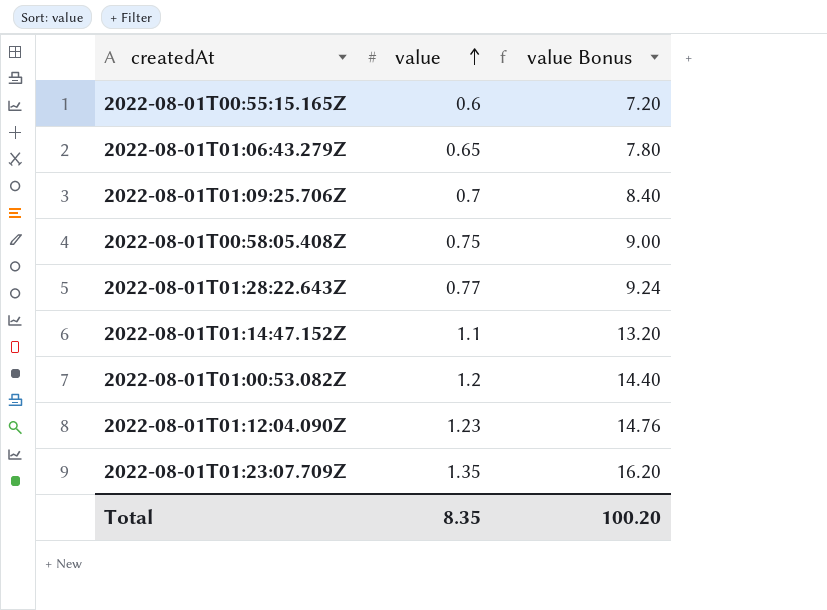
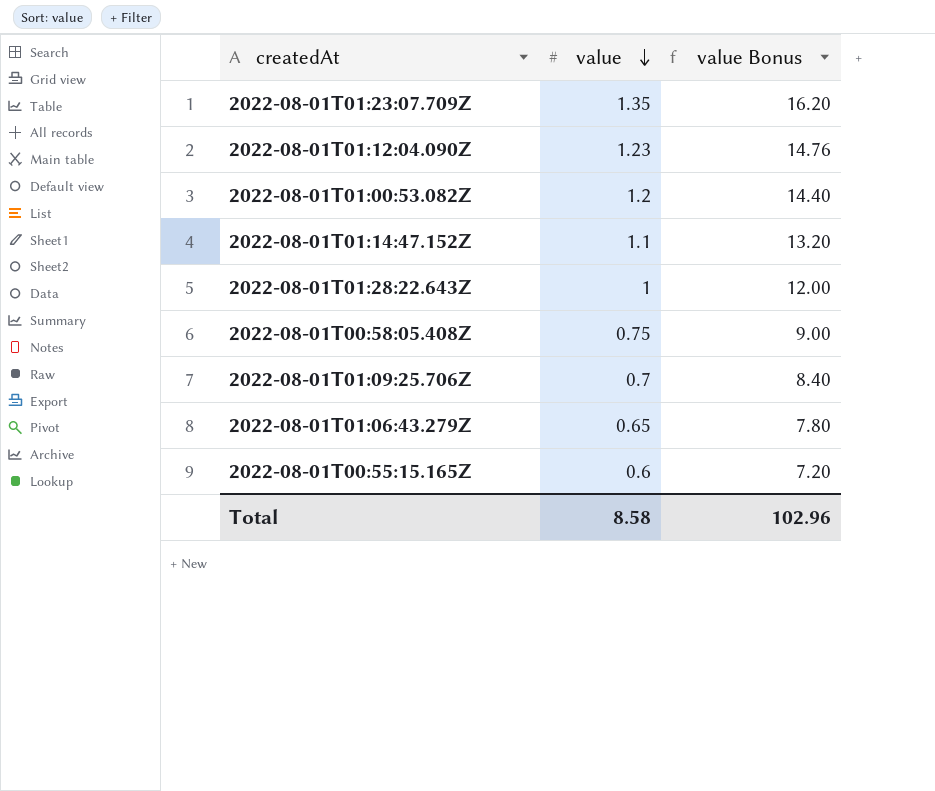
row order: value ascending -> value descending
2022-08-01T01:28:22.643Z | value: 0.77 -> 1
2022-08-01T01:28:22.643Z | value Bonus: 9.24 -> 12.00
Total | value: 8.35 -> 8.58
Total | value Bonus: 100.20 -> 102.96

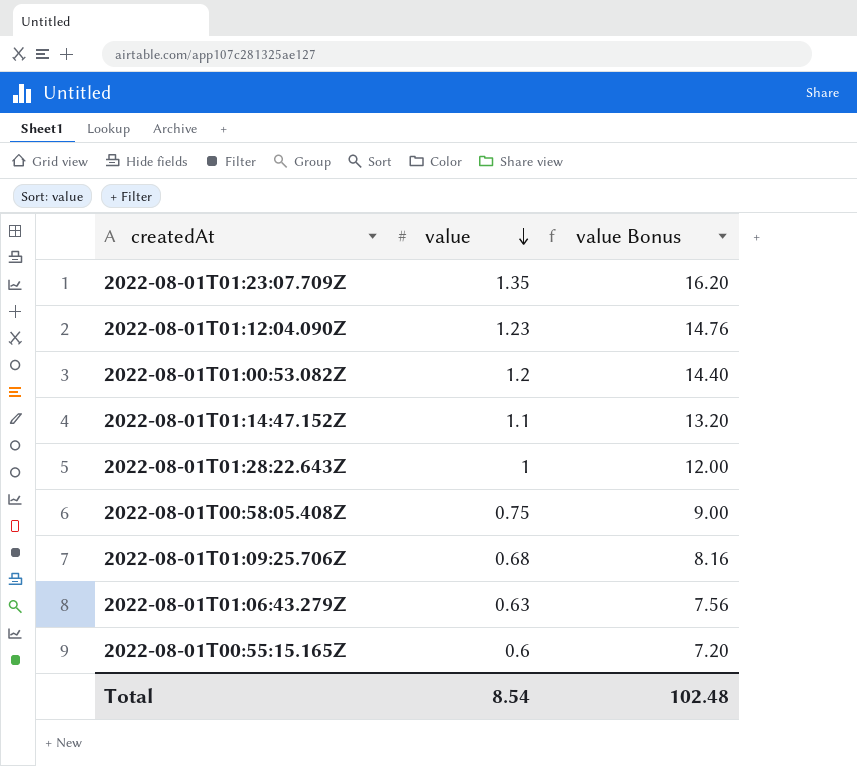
2022-08-01T01:09:25.706Z | value: 0.7 -> 0.68
2022-08-01T01:09:25.706Z | value Bonus: 8.40 -> 8.16
2022-08-01T01:06:43.279Z | value: 0.65 -> 0.63
2022-08-01T01:06:43.279Z | value Bonus: 7.80 -> 7.56
Total | value: 8.58 -> 8.54
Total | value Bonus: 102.96 -> 102.48

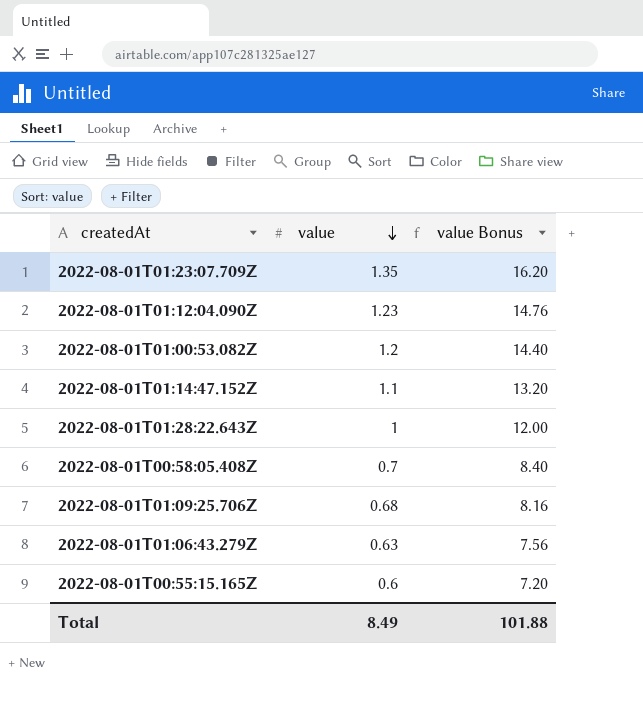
2022-08-01T00:58:05.408Z | value: 0.75 -> 0.7
2022-08-01T00:58:05.408Z | value Bonus: 9.00 -> 8.40
Total | value: 8.54 -> 8.49
Total | value Bonus: 102.48 -> 101.88

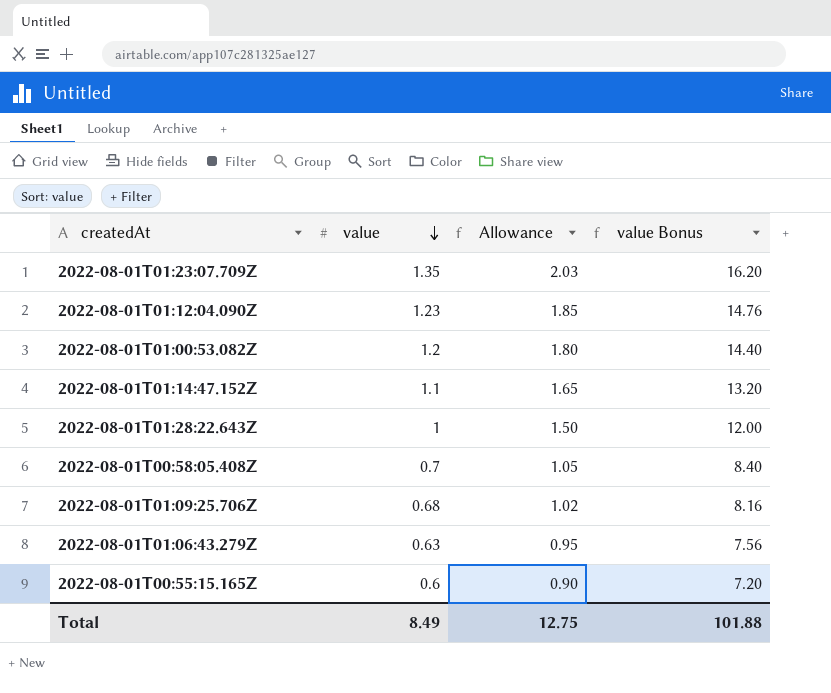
column Allowance | formula: none -> [value] * 1.5

